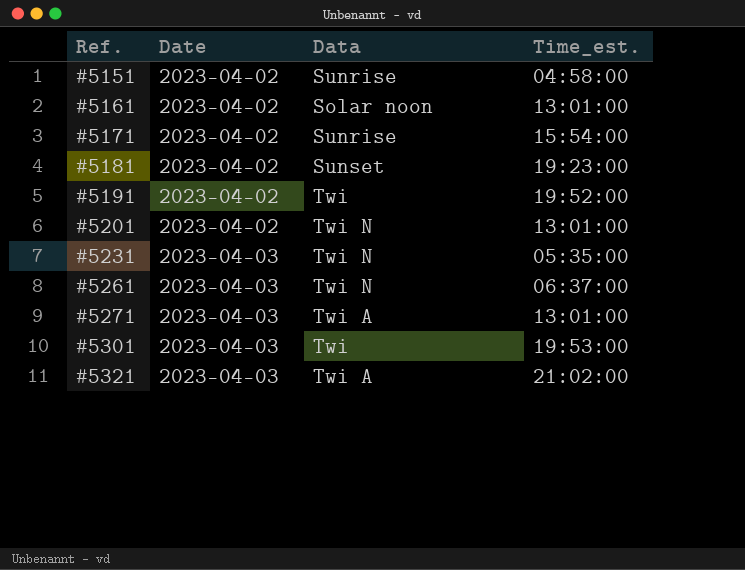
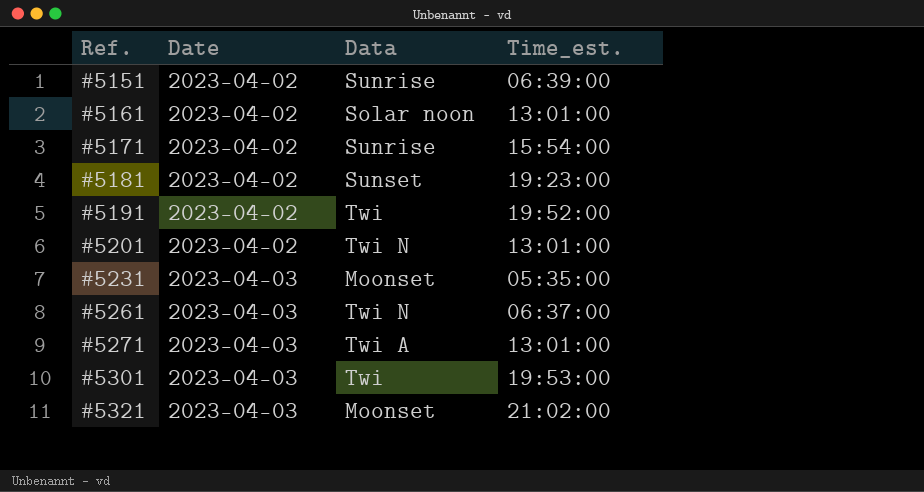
#5151 | Time_est.: 04:58:00 -> 06:39:00
#5231 | Data: Twi N -> Moonset
#5321 | Data: Twi A -> Moonset

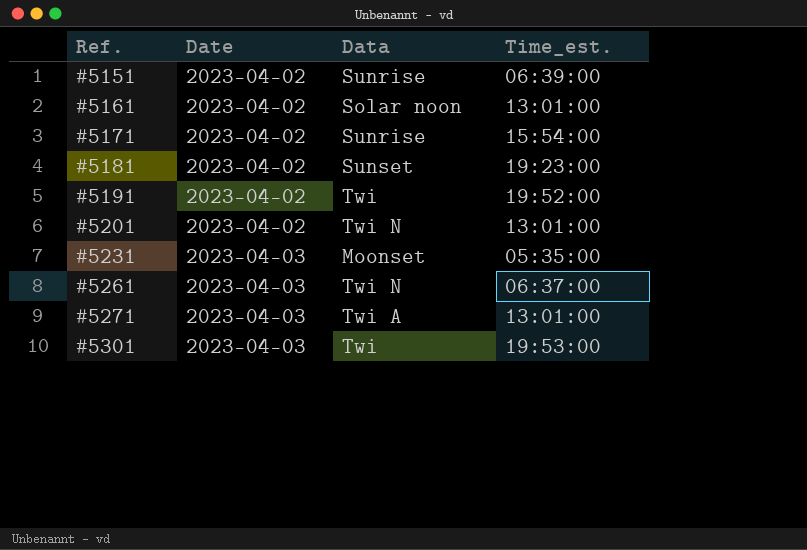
row #5321: 2023-04-03 | Moonset | 21:02:00 -> none

